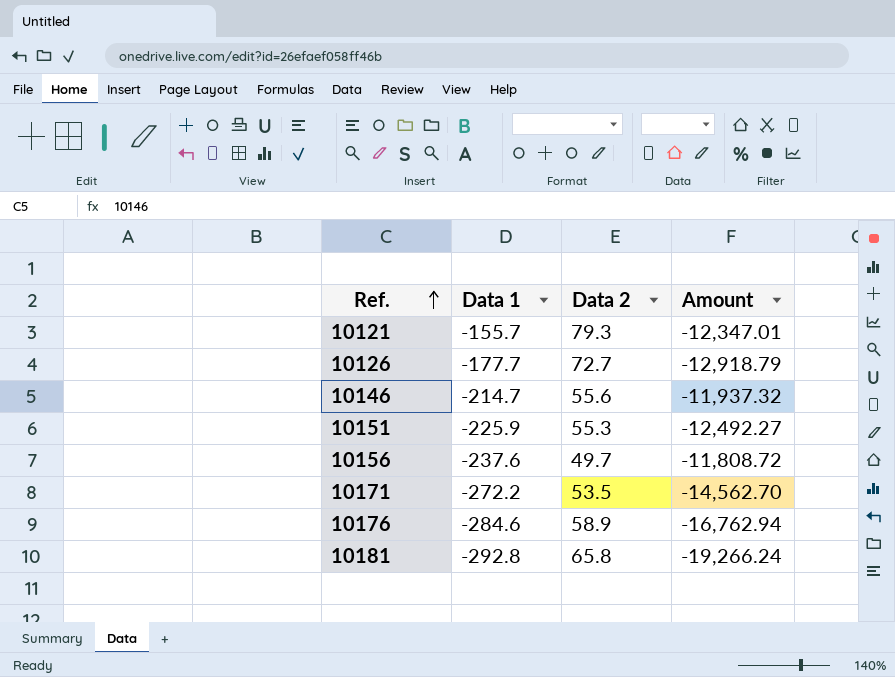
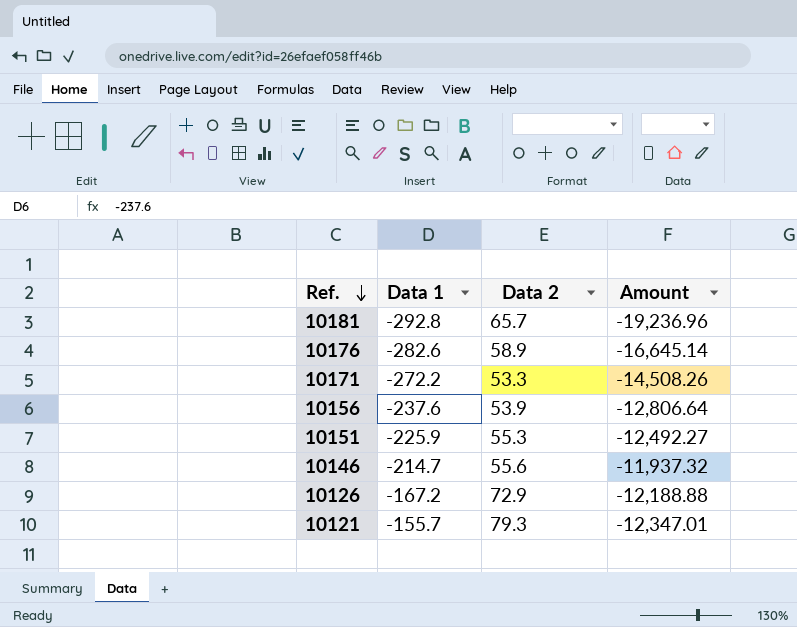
row order: Ref. ascending -> Ref. descending
10181 | Data 2: 65.8 -> 65.7
10181 | Amount: -19,266.24 -> -19,236.96
10176 | Data 1: -284.6 -> -282.6
10176 | Amount: -16,762.94 -> -16,645.14
10171 | Data 2: 53.5 -> 53.3
10171 | Amount: -14,562.70 -> -14,508.26
10156 | Data 2: 49.7 -> 53.9
10156 | Amount: -11,808.72 -> -12,806.64
10126 | Data 1: -177.7 -> -167.2
10126 | Data 2: 72.7 -> 72.9
10126 | Amount: -12,918.79 -> -12,188.88

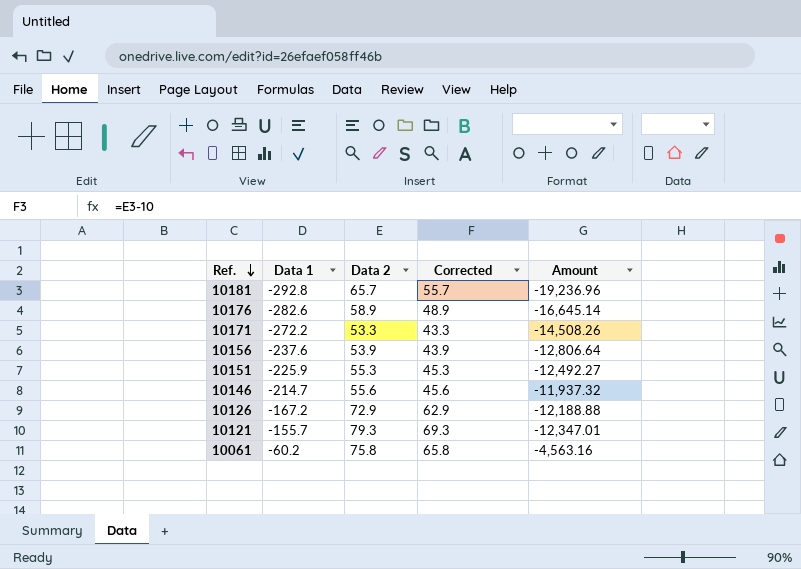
column Corrected | formula: none -> [Data 2] - 10
row 10061: none -> -60.2 | 75.8 | 65.8 | -4,563.16

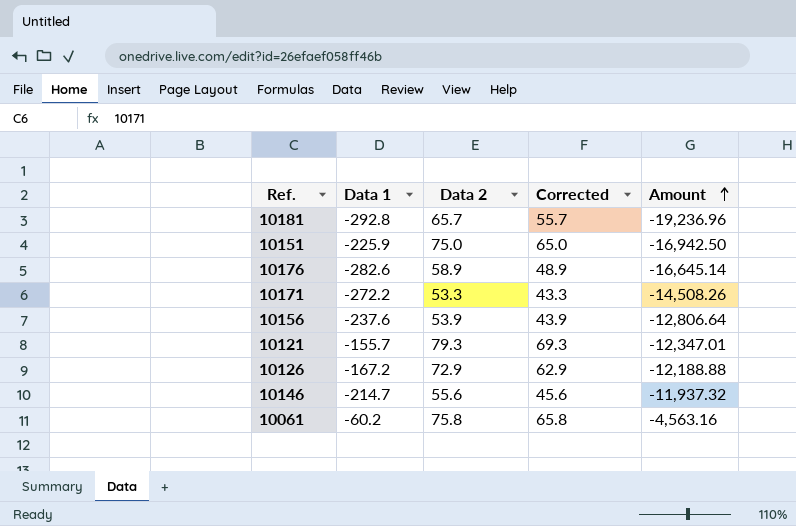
row order: Ref. descending -> Amount ascending
10151 | Data 2: 55.3 -> 75.0
10151 | Corrected: 45.3 -> 65.0
10151 | Amount: -12,492.27 -> -16,942.50

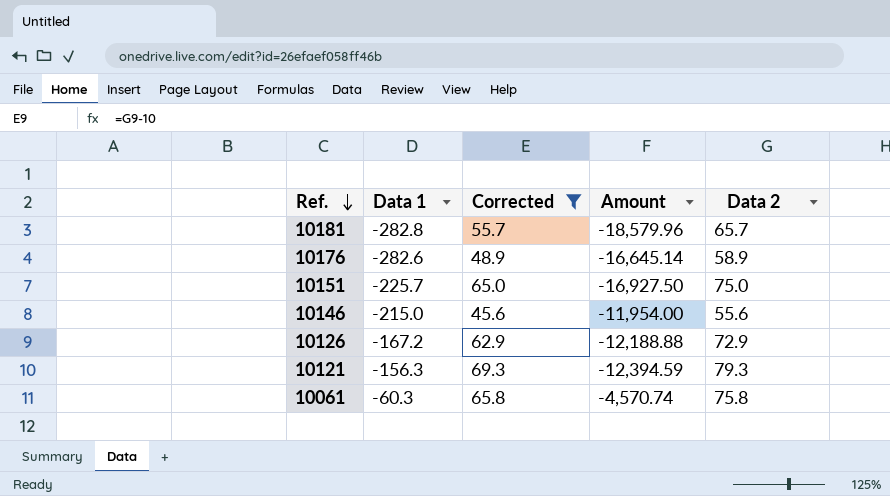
filter: none -> Corrected >= 45.6
row order: Amount ascending -> Ref. descending
column Data 2 | position: 3 -> 5
10181 | Data 1: -292.8 -> -282.8
10181 | Amount: -19,236.96 -> -18,579.96
10151 | Data 1: -225.9 -> -225.7
10151 | Amount: -16,942.50 -> -16,927.50
10146 | Data 1: -214.7 -> -215.0
10146 | Amount: -11,937.32 -> -11,954.00
10121 | Data 1: -155.7 -> -156.3
10121 | Amount: -12,347.01 -> -12,394.59
10061 | Data 1: -60.2 -> -60.3
10061 | Amount: -4,563.16 -> -4,570.74

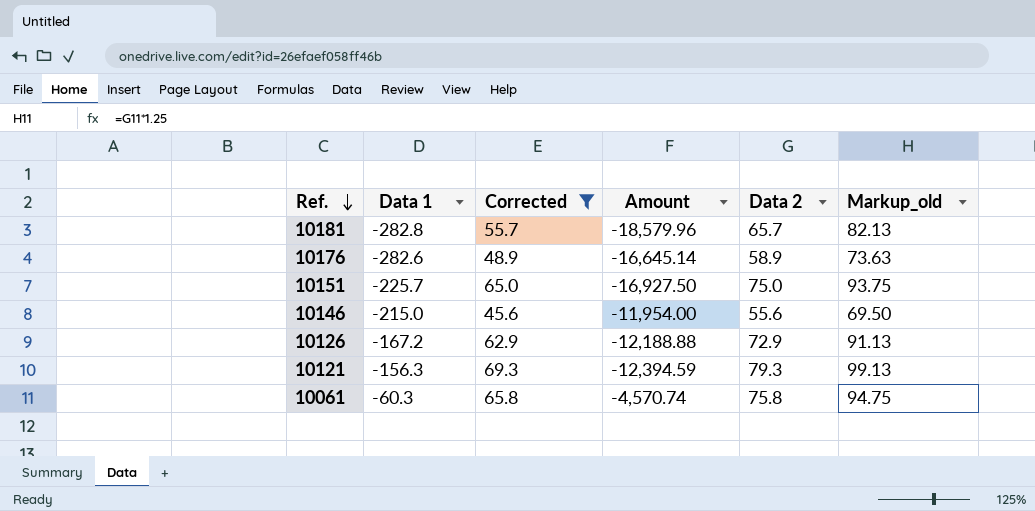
column Markup_old | formula: none -> [Data 2] * 1.25

